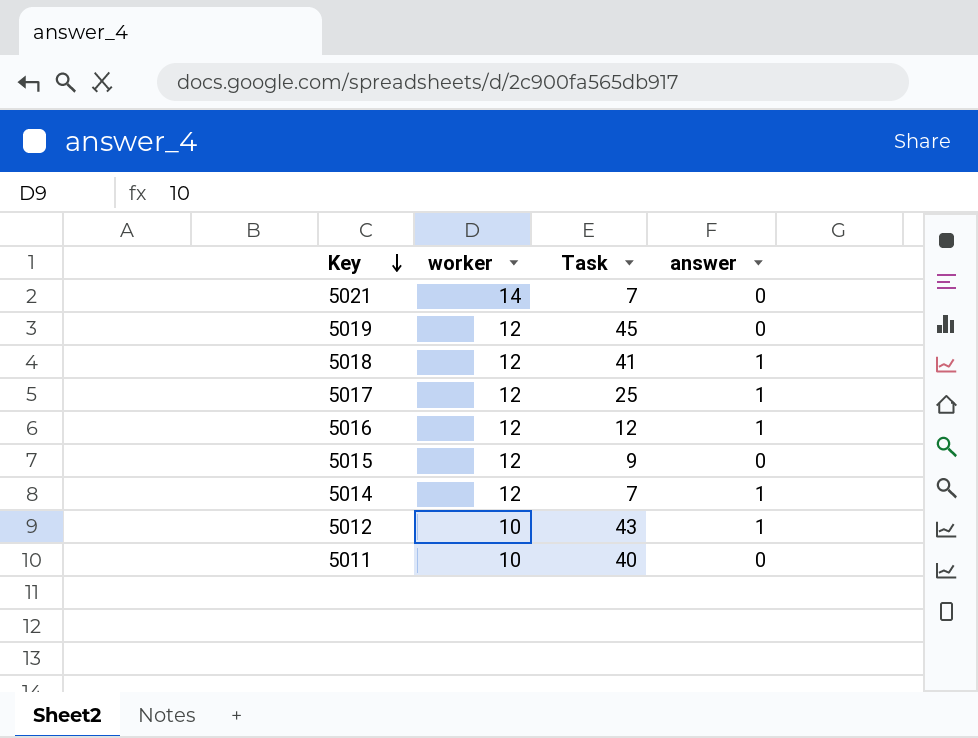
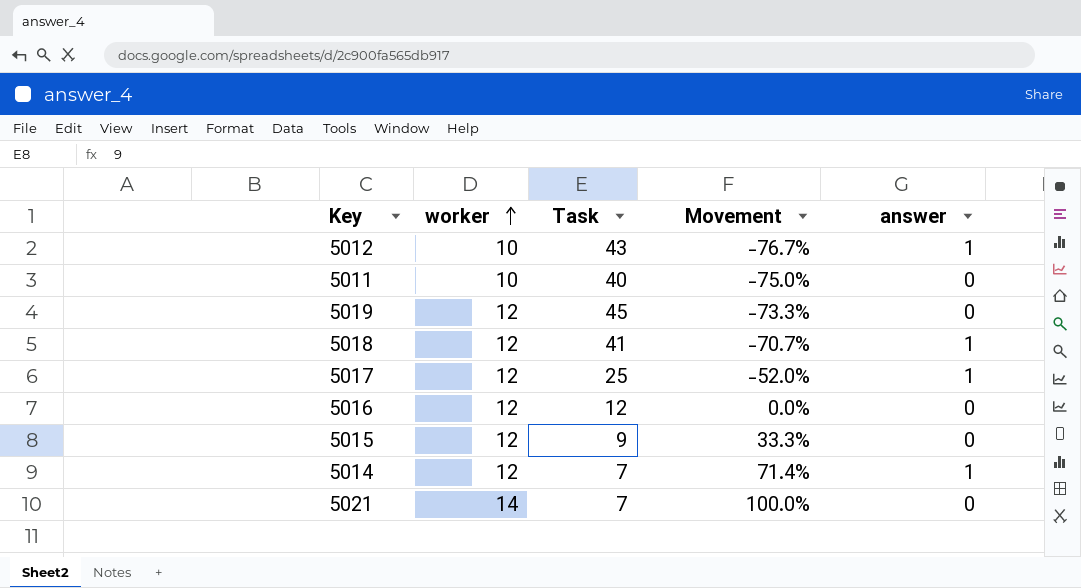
row order: Key descending -> worker ascending
column Movement | formula: none -> ([worker] - [Task]) / [Task]
5016 | answer: 1 -> 0

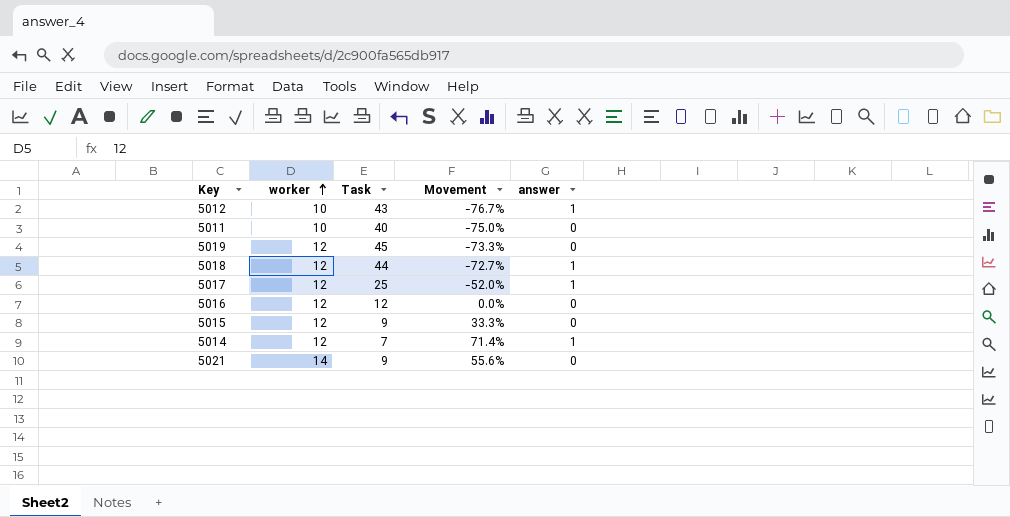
5018 | Task: 41 -> 44
5018 | Movement: -70.7% -> -72.7%
5021 | Task: 7 -> 9
5021 | Movement: 100.0% -> 55.6%

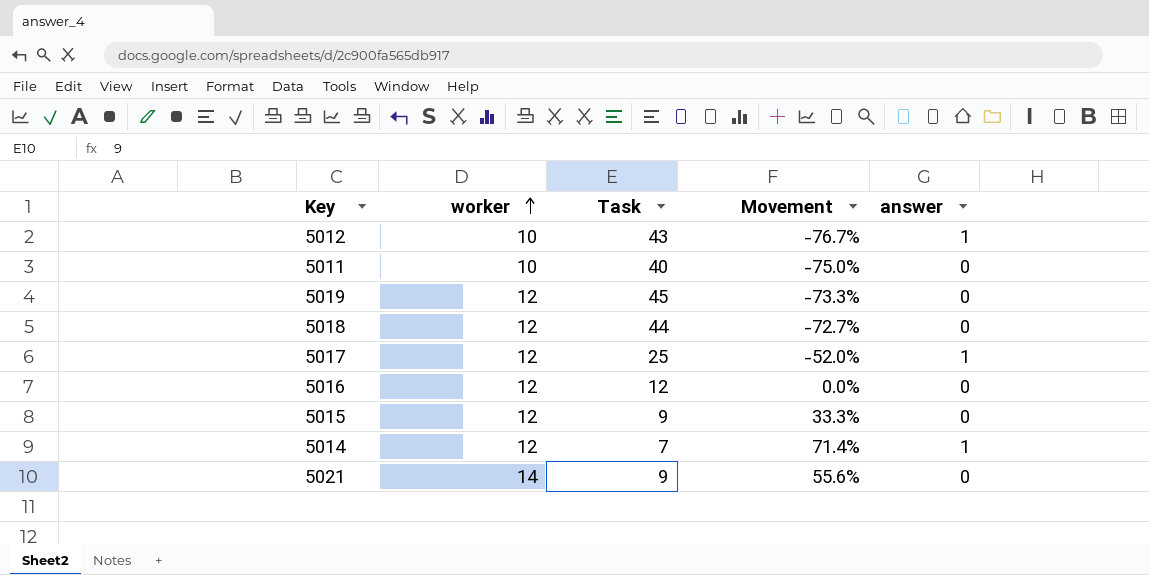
5018 | answer: 1 -> 0

